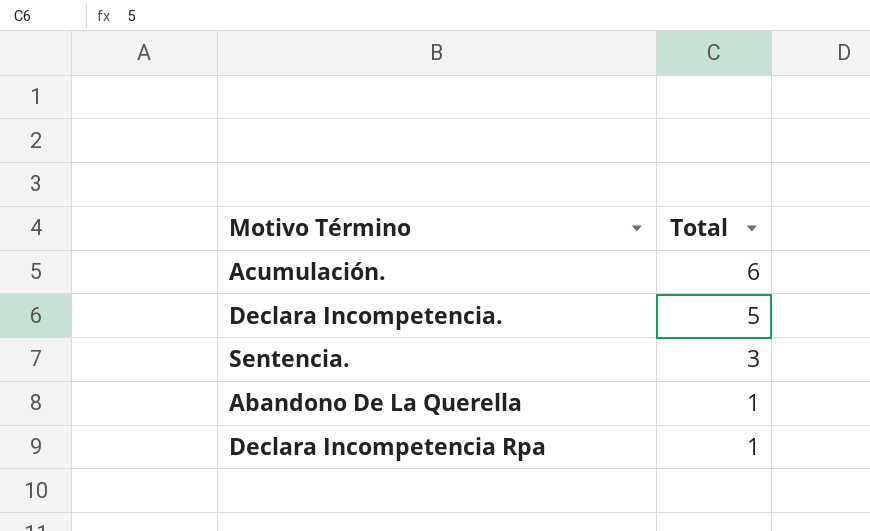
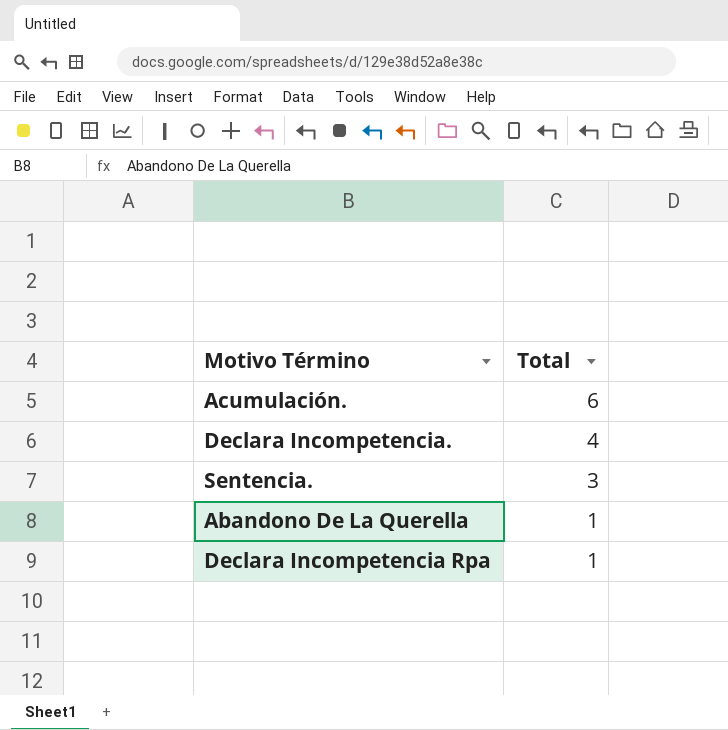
Declara Incompetencia. | Total: 5 -> 4

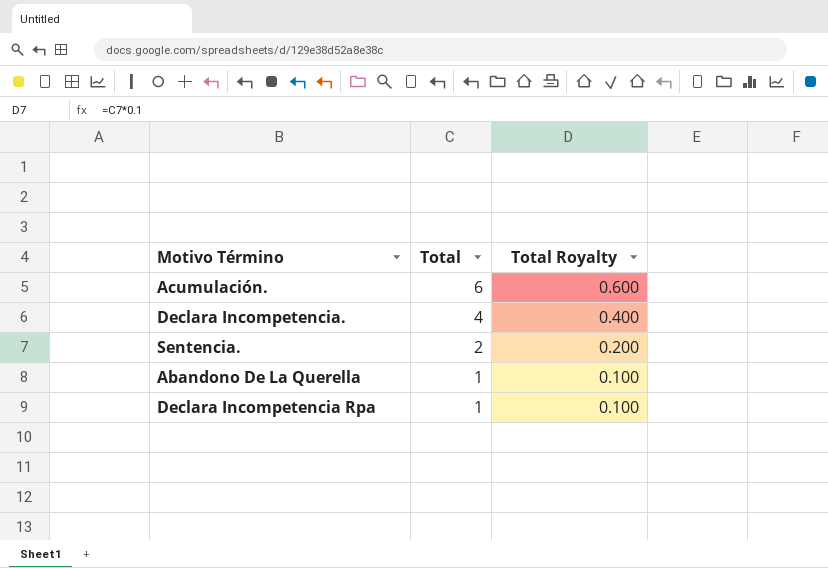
column Total Royalty | formula: none -> [Total] * 0.1
Sentencia. | Total: 3 -> 2

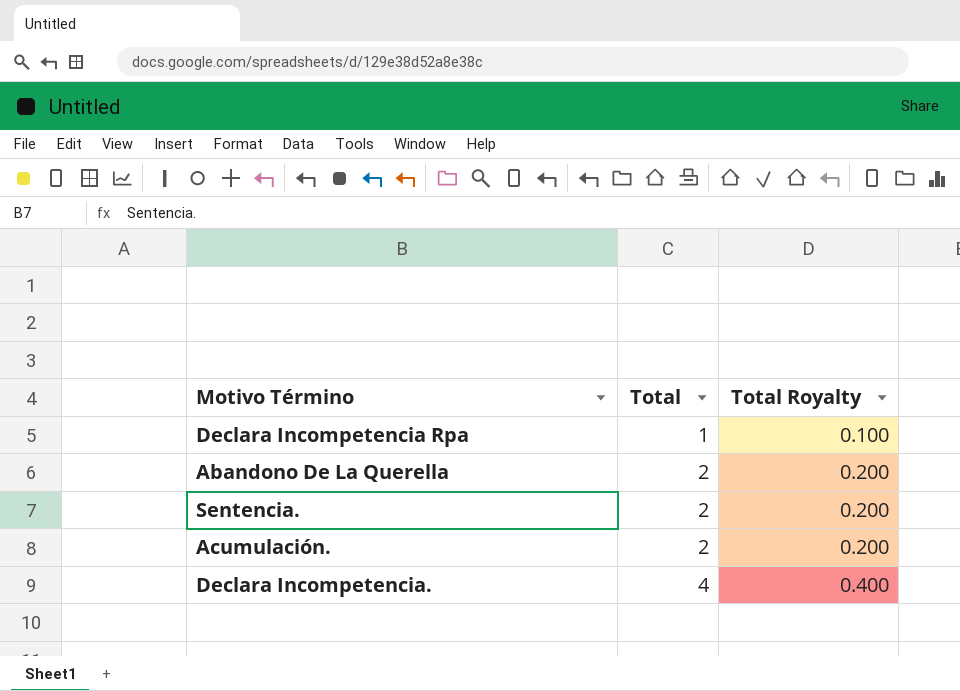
row order: Total descending -> Total ascending
Abandono De La Querella | Total: 1 -> 2
Abandono De La Querella | Total Royalty: 0.100 -> 0.200
Acumulación. | Total: 6 -> 2
Acumulación. | Total Royalty: 0.600 -> 0.200

